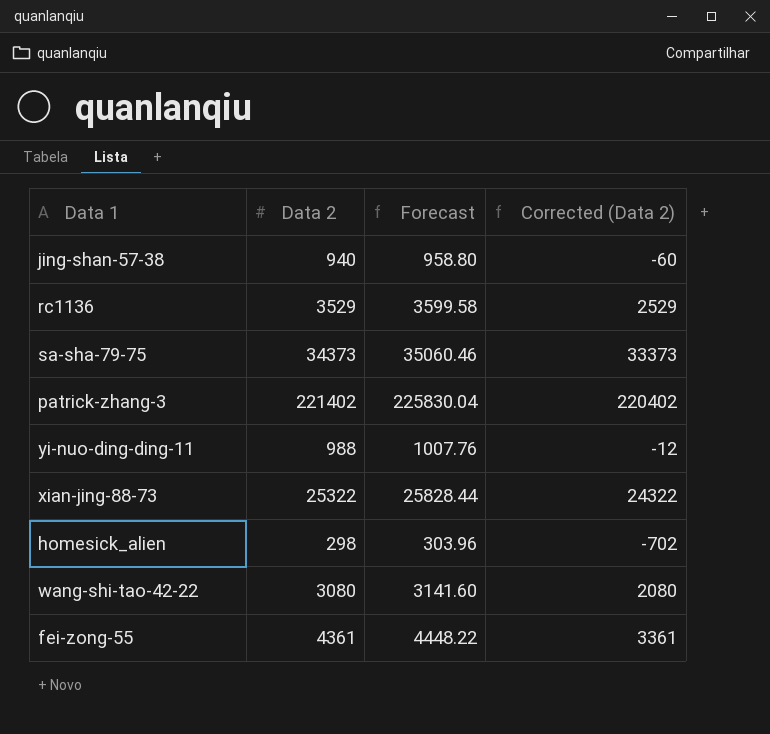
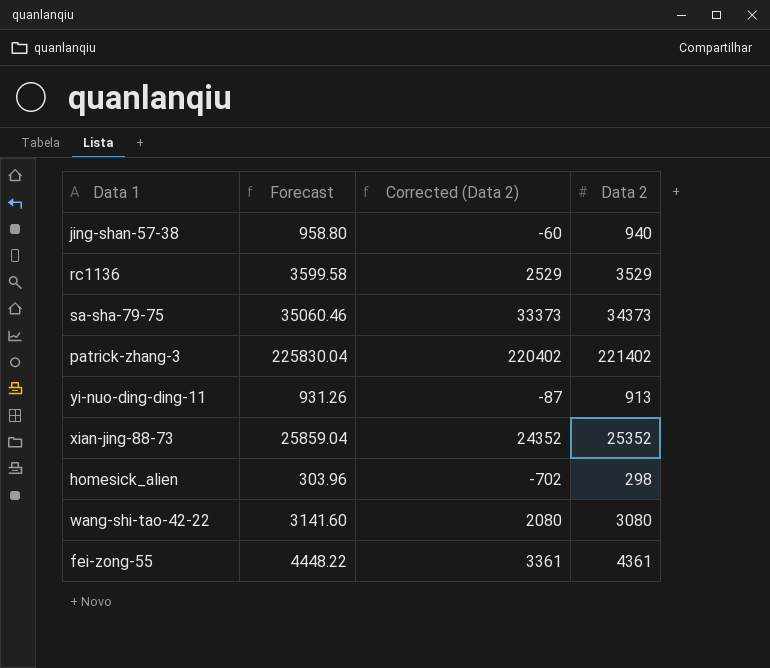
column Data 2 | position: 2 -> 4
yi-nuo-ding-ding-11 | Forecast: 1007.76 -> 931.26
yi-nuo-ding-ding-11 | Corrected (Data 2): -12 -> -87
yi-nuo-ding-ding-11 | Data 2: 988 -> 913
xian-jing-88-73 | Forecast: 25828.44 -> 25859.04
xian-jing-88-73 | Corrected (Data 2): 24322 -> 24352
xian-jing-88-73 | Data 2: 25322 -> 25352

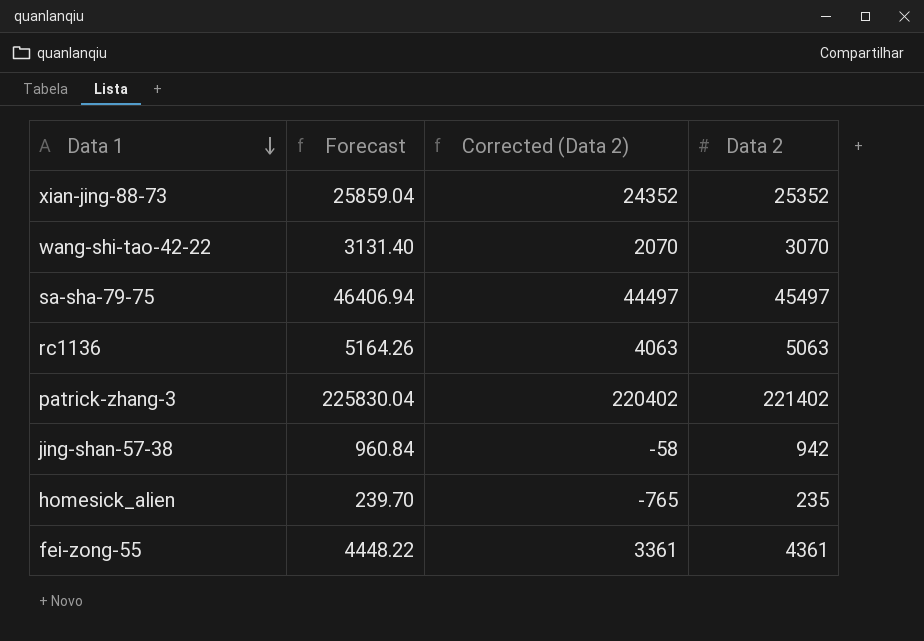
row order: none -> Data 1 descending
row yi-nuo-ding-ding-11: 931.26 | -87 | 913 -> none
wang-shi-tao-42-22 | Forecast: 3141.60 -> 3131.40
wang-shi-tao-42-22 | Corrected (Data 2): 2080 -> 2070
wang-shi-tao-42-22 | Data 2: 3080 -> 3070
sa-sha-79-75 | Forecast: 35060.46 -> 46406.94
sa-sha-79-75 | Corrected (Data 2): 33373 -> 44497
sa-sha-79-75 | Data 2: 34373 -> 45497
rc1136 | Forecast: 3599.58 -> 5164.26
rc1136 | Corrected (Data 2): 2529 -> 4063
rc1136 | Data 2: 3529 -> 5063
jing-shan-57-38 | Forecast: 958.80 -> 960.84
jing-shan-57-38 | Corrected (Data 2): -60 -> -58
jing-shan-57-38 | Data 2: 940 -> 942
homesick_alien | Forecast: 303.96 -> 239.70
homesick_alien | Corrected (Data 2): -702 -> -765
homesick_alien | Data 2: 298 -> 235

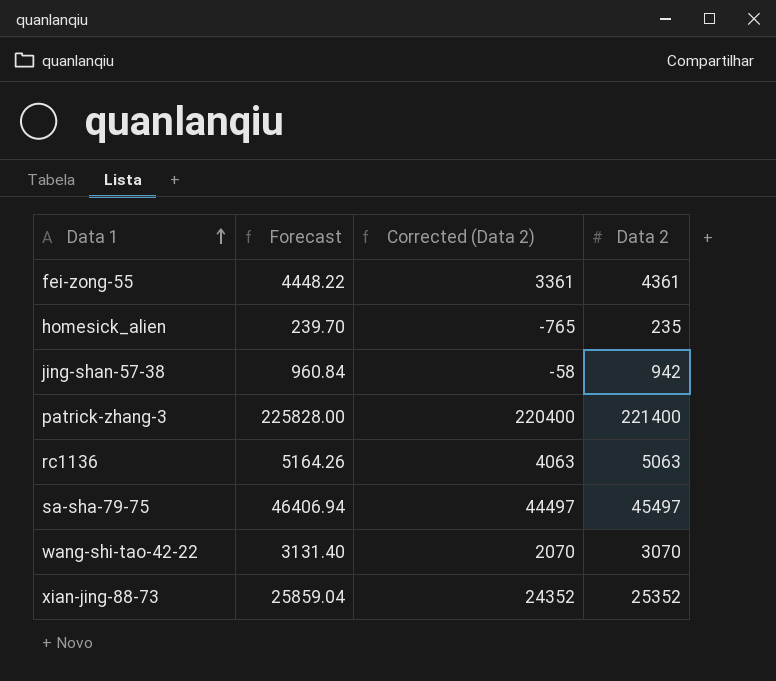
row order: Data 1 descending -> Data 1 ascending
patrick-zhang-3 | Forecast: 225830.04 -> 225828.00
patrick-zhang-3 | Corrected (Data 2): 220402 -> 220400
patrick-zhang-3 | Data 2: 221402 -> 221400

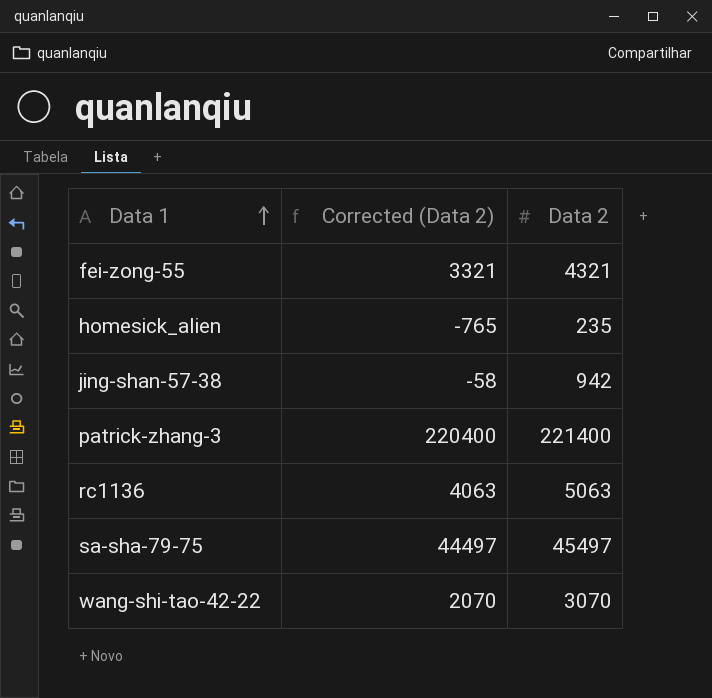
column Forecast | formula: [Data 2] * 1.02 -> none
row xian-jing-88-73: 25859.04 | 24352 | 25352 -> none
fei-zong-55 | Corrected (Data 2): 3361 -> 3321
fei-zong-55 | Data 2: 4361 -> 4321

